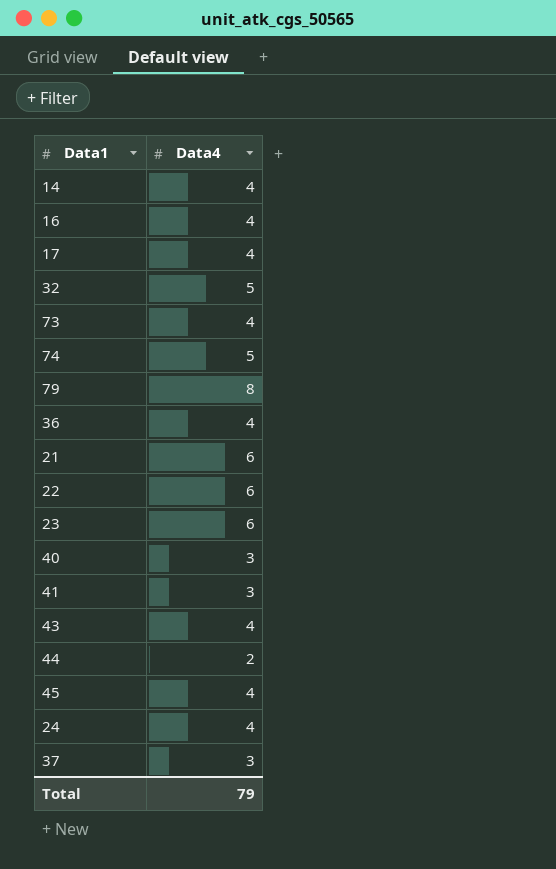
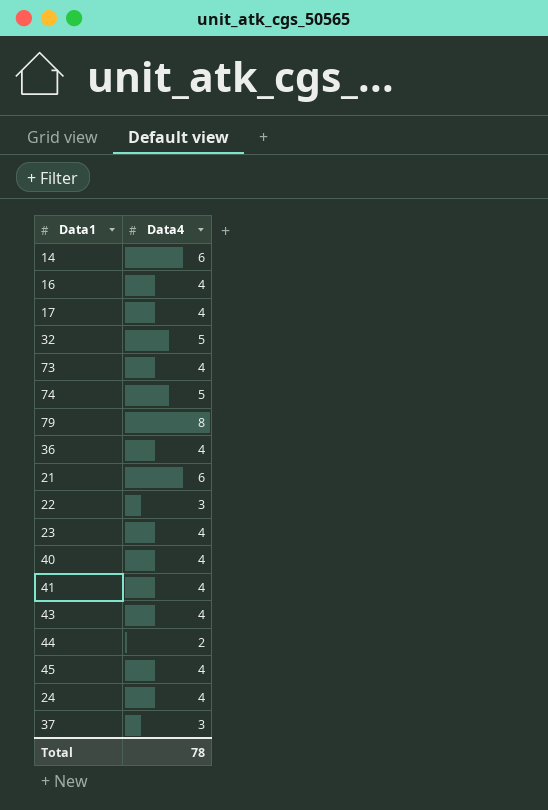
14 | Data4: 4 -> 6
22 | Data4: 6 -> 3
23 | Data4: 6 -> 4
40 | Data4: 3 -> 4
41 | Data4: 3 -> 4
Total | Data4: 79 -> 78

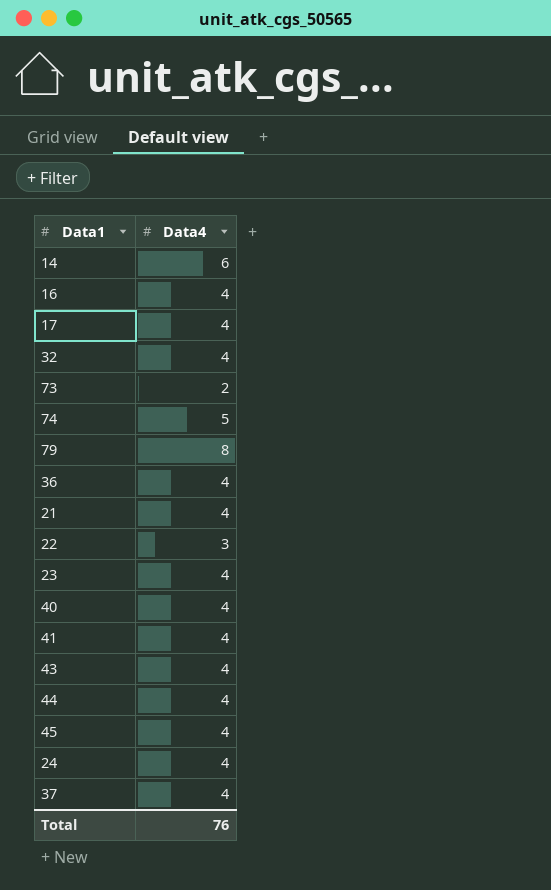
32 | Data4: 5 -> 4
73 | Data4: 4 -> 2
21 | Data4: 6 -> 4
44 | Data4: 2 -> 4
37 | Data4: 3 -> 4
Total | Data4: 78 -> 76

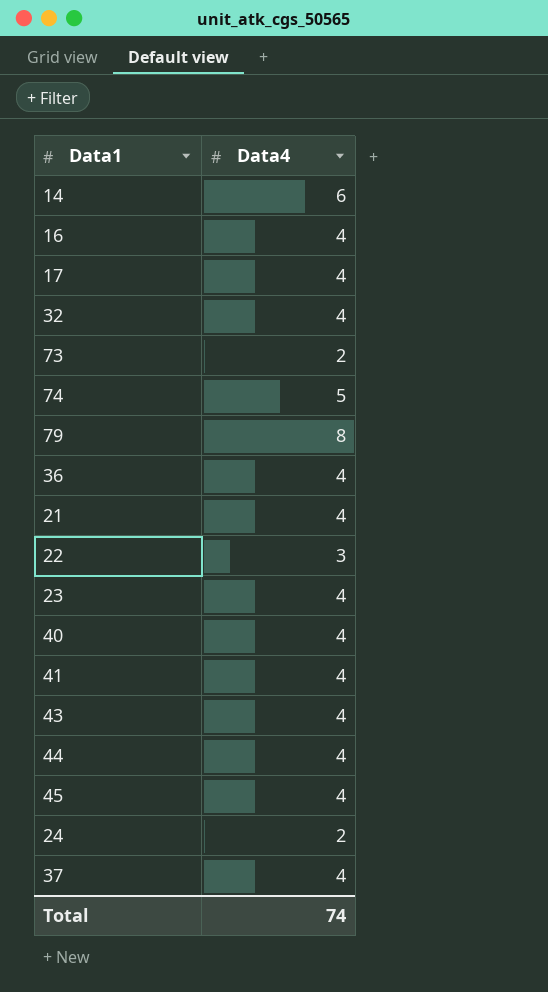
24 | Data4: 4 -> 2
Total | Data4: 76 -> 74

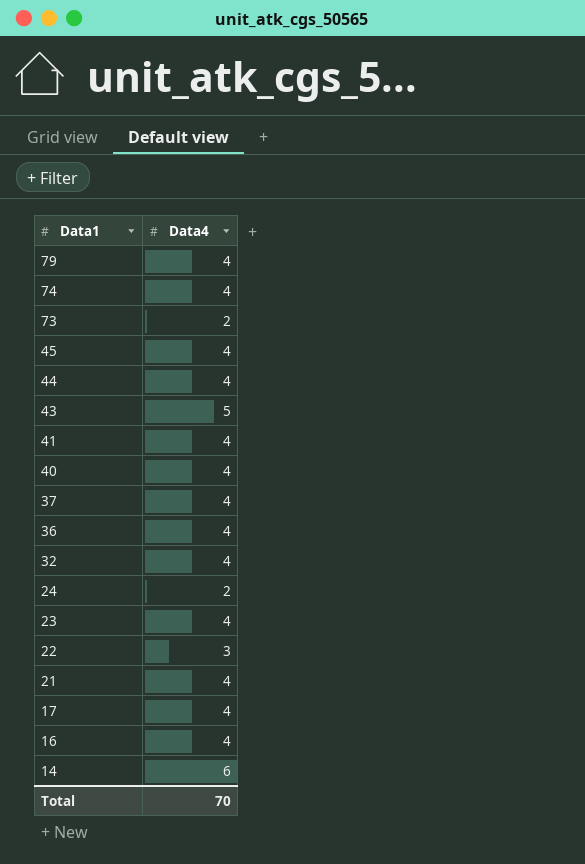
row order: none -> Data1 descending
79 | Data4: 8 -> 4
74 | Data4: 5 -> 4
43 | Data4: 4 -> 5
Total | Data4: 74 -> 70

